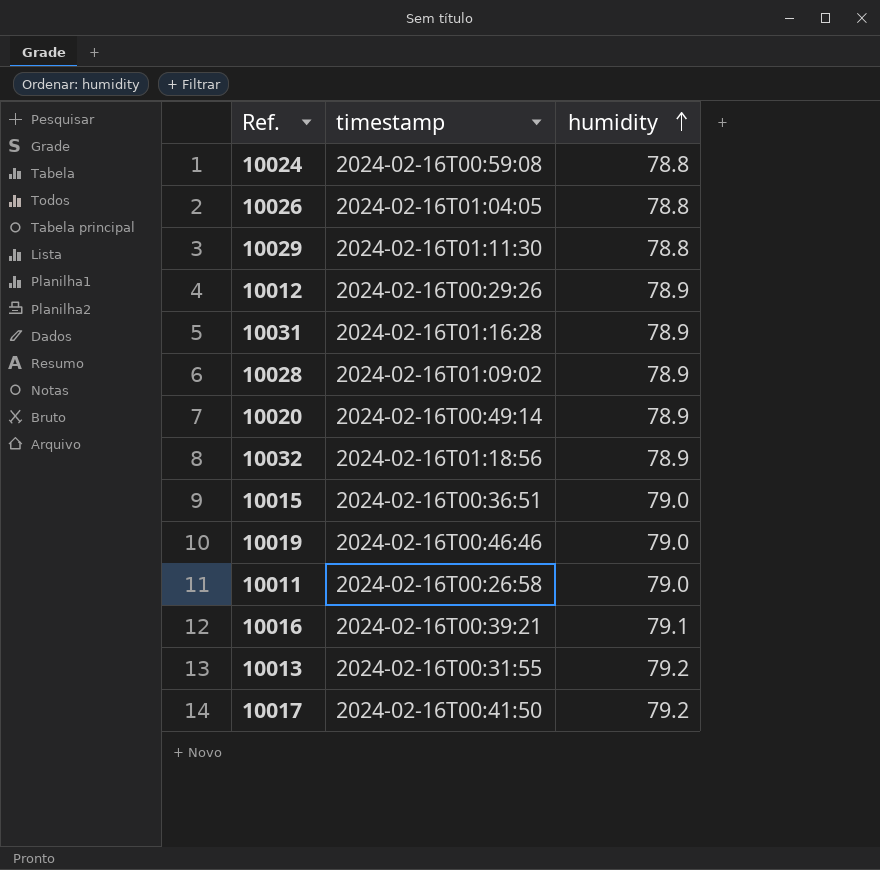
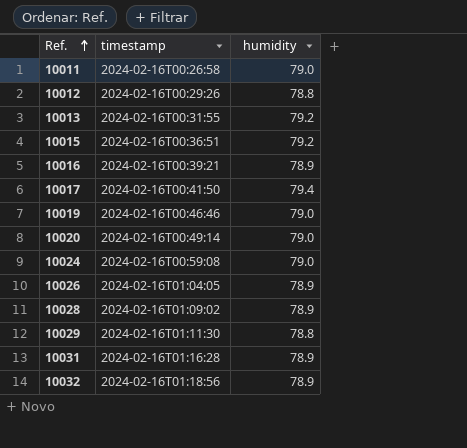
row order: humidity ascending -> Ref. ascending
10012 | humidity: 78.9 -> 78.8
10015 | humidity: 79.0 -> 79.2
10016 | humidity: 79.1 -> 78.9
10017 | humidity: 79.2 -> 79.4
10020 | humidity: 78.9 -> 79.0
10024 | humidity: 78.8 -> 79.0
10026 | humidity: 78.8 -> 78.9

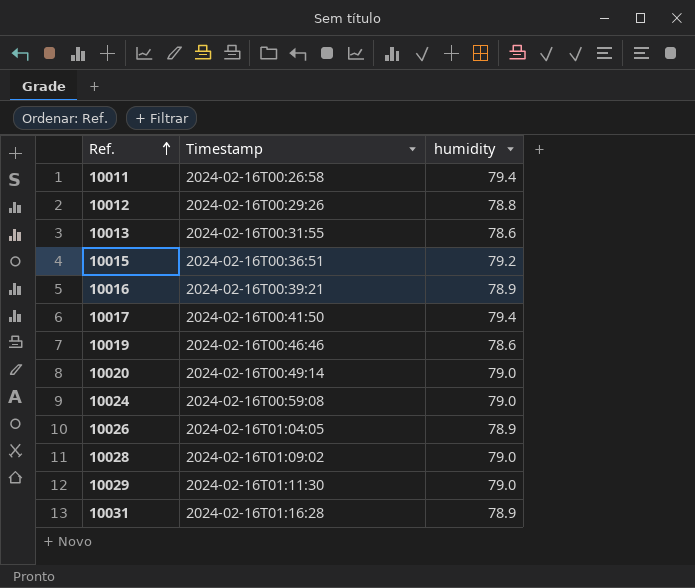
column name: timestamp -> Timestamp
row 10032: 2024-02-16T01:18:56 | 78.9 -> none
10011 | humidity: 79.0 -> 79.4
10013 | humidity: 79.2 -> 78.6
10019 | humidity: 79.0 -> 78.6
10028 | humidity: 78.9 -> 79.0
10029 | humidity: 78.8 -> 79.0

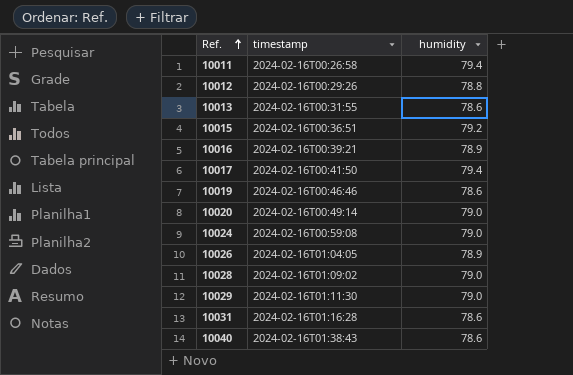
column name: Timestamp -> timestamp
10031 | humidity: 78.9 -> 78.6
row 10040: none -> 2024-02-16T01:38:43 | 78.6

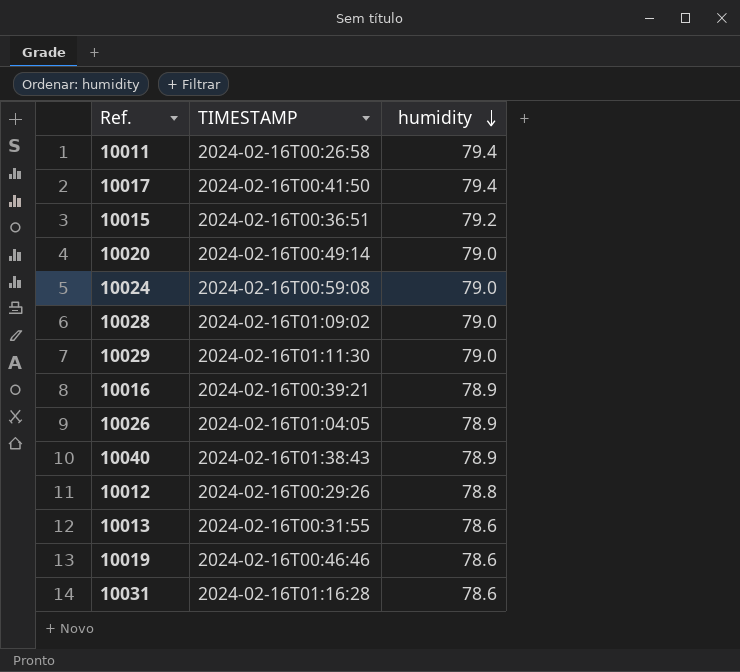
row order: Ref. ascending -> humidity descending
column name: timestamp -> TIMESTAMP
10040 | humidity: 78.6 -> 78.9

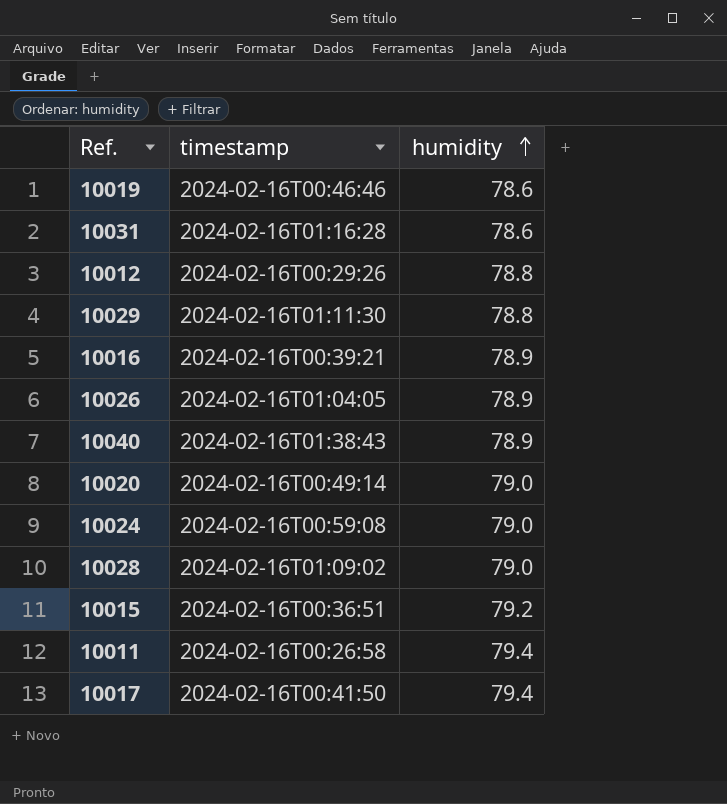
row order: humidity descending -> humidity ascending
column name: TIMESTAMP -> timestamp
row 10013: 2024-02-16T00:31:55 | 78.6 -> none
10029 | humidity: 79.0 -> 78.8

